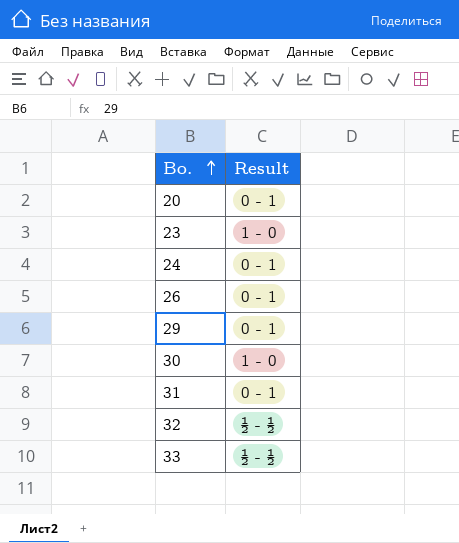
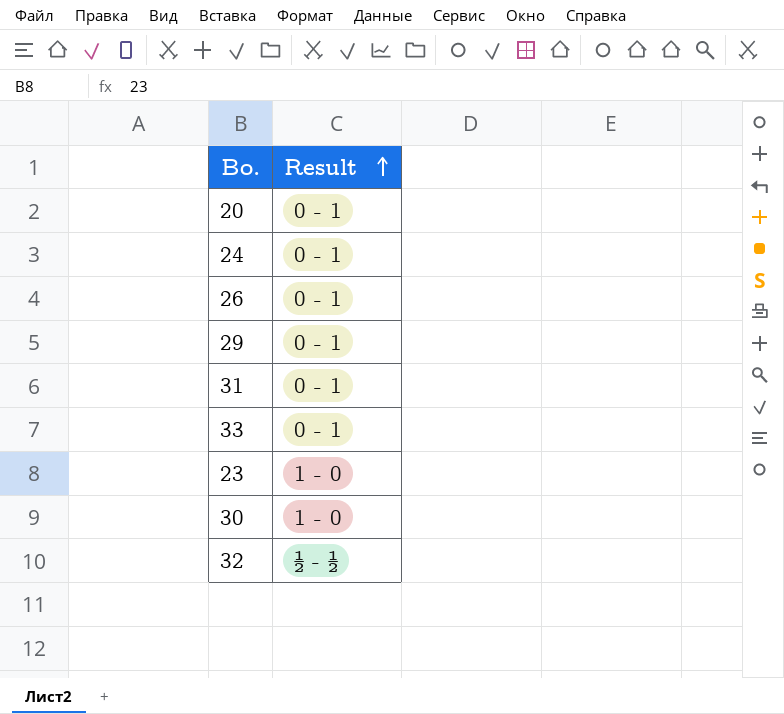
row order: Bo. ascending -> Result ascending
33 | Result: ½ - ½ -> 0 - 1

